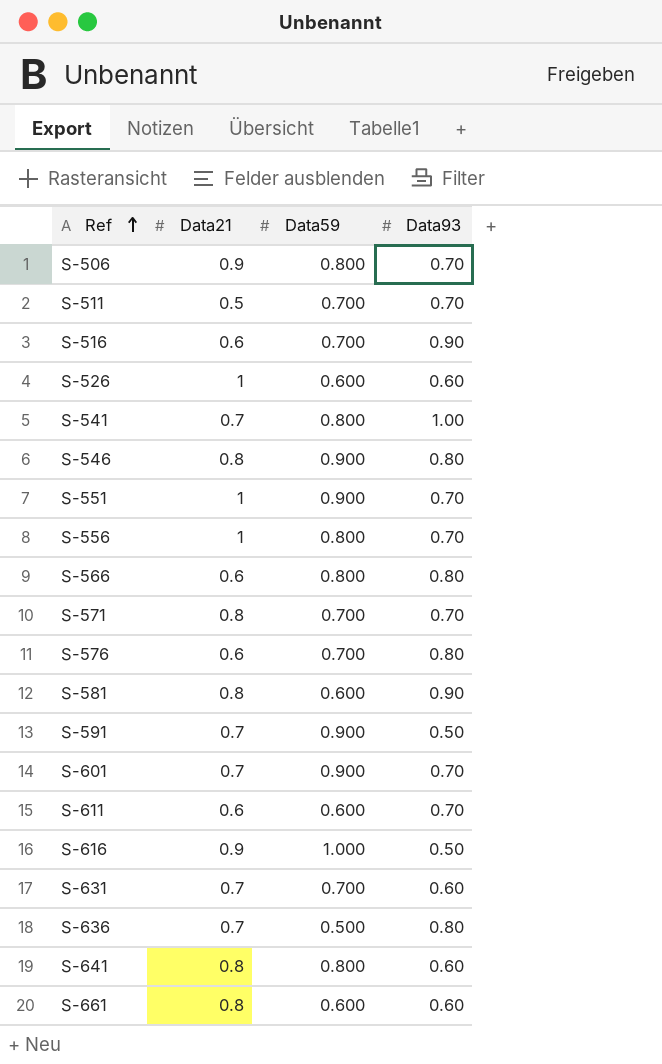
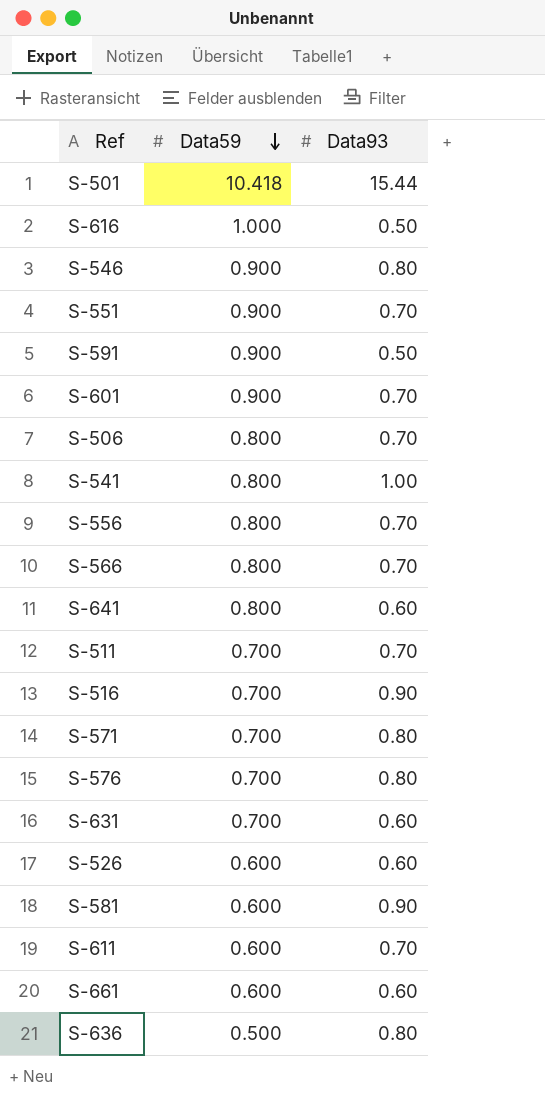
row order: Ref ascending -> Data59 descending
column Data21 | position: 2 -> none
row S-501: none -> 10.418 | 15.44
S-566 | Data93: 0.80 -> 0.70
S-571 | Data93: 0.70 -> 0.80

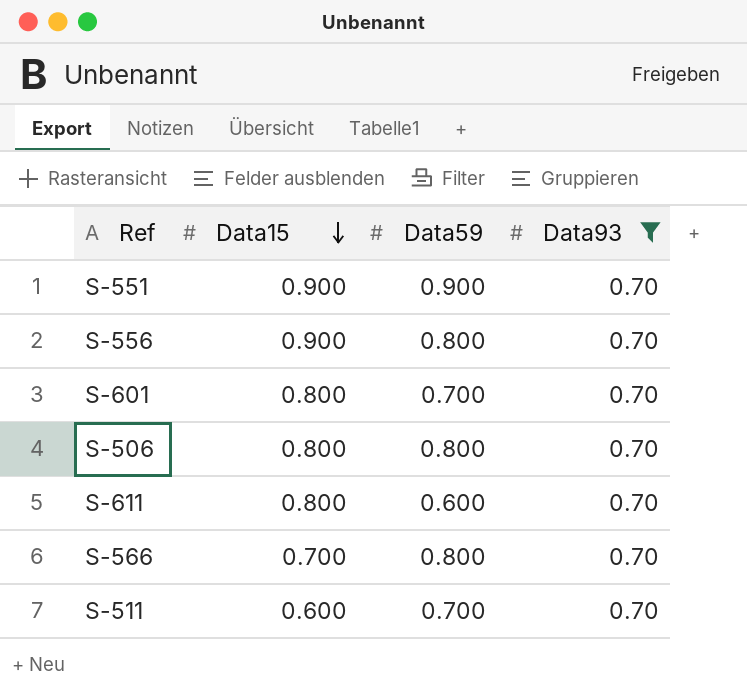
filter: none -> Data93 = 0.70
row order: Data59 descending -> Data15 descending
column Data15 | position: none -> 2
S-601 | Data59: 0.900 -> 0.700

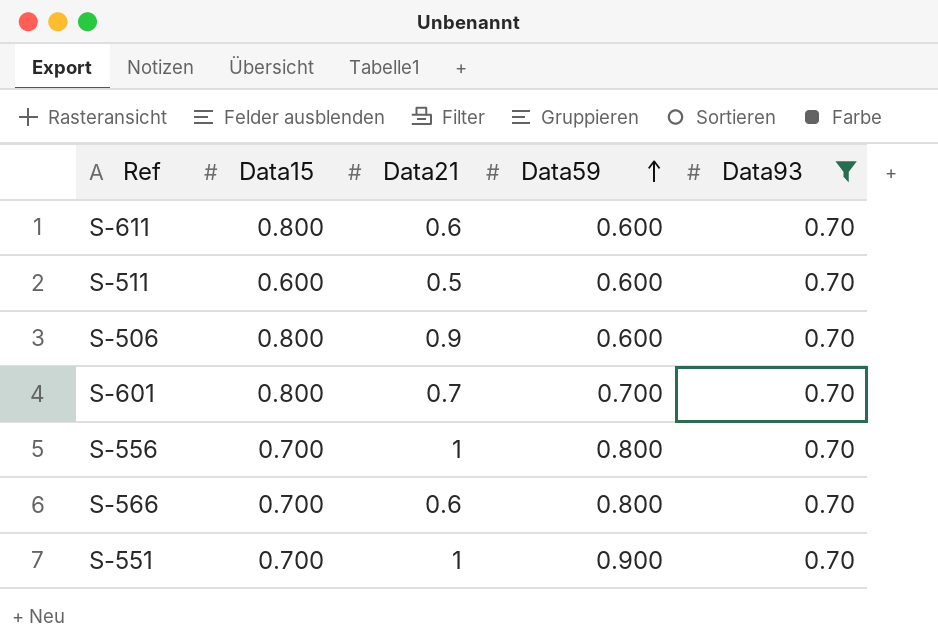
row order: Data15 descending -> Data59 ascending
column Data21 | position: none -> 3
S-511 | Data59: 0.700 -> 0.600
S-506 | Data59: 0.800 -> 0.600
S-556 | Data15: 0.900 -> 0.700
S-551 | Data15: 0.900 -> 0.700

